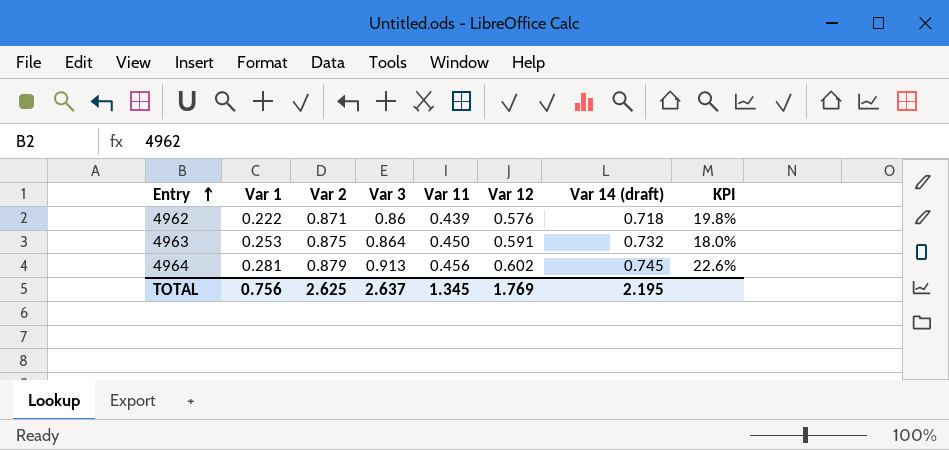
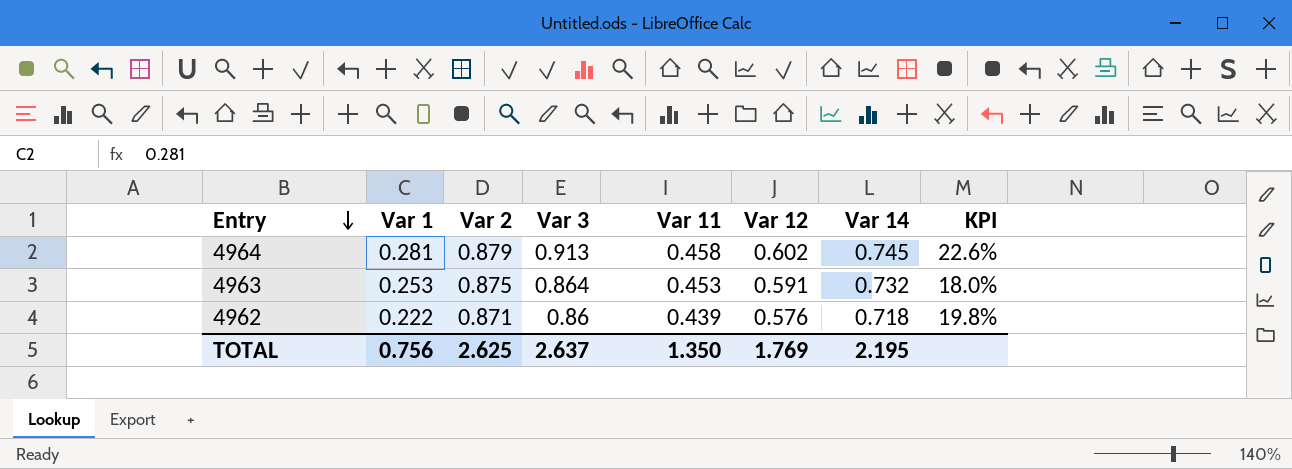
row order: Entry ascending -> Entry descending
column name: Var 14 (draft) -> Var 14
4964 | Var 11: 0.456 -> 0.458
4963 | Var 11: 0.450 -> 0.453
TOTAL | Var 11: 1.345 -> 1.350

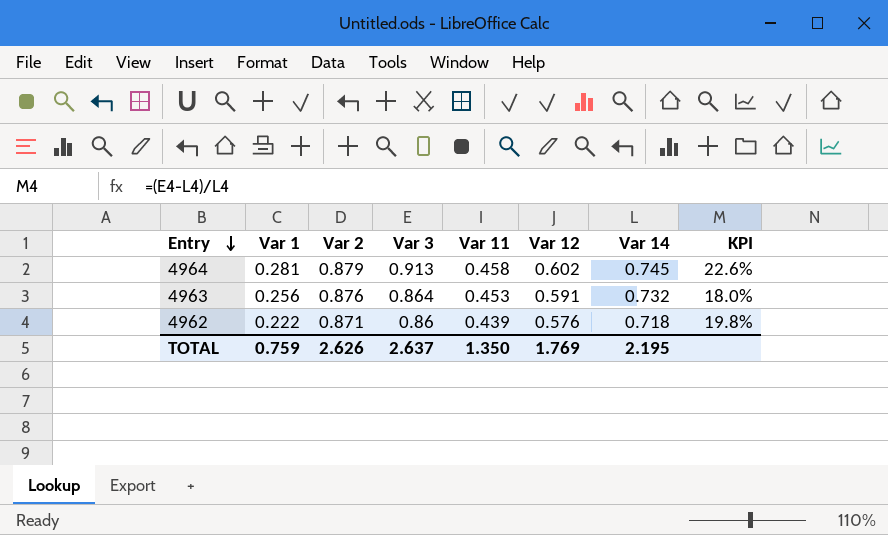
4963 | Var 1: 0.253 -> 0.256
4963 | Var 2: 0.875 -> 0.876
TOTAL | Var 1: 0.756 -> 0.759
TOTAL | Var 2: 2.625 -> 2.626

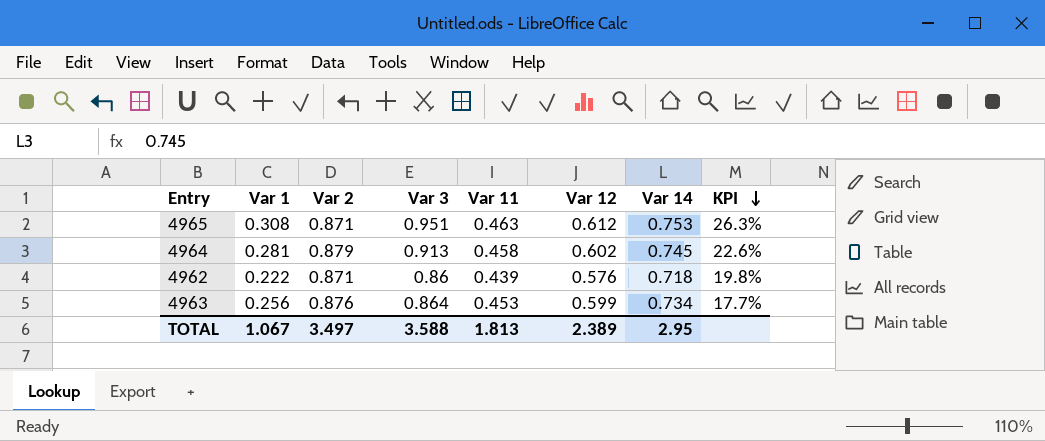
row order: Entry descending -> KPI descending
row 4965: none -> 0.308 | 0.871 | 0.951 | 0.463 | 0.612 | 0.753 | 26.3%
4963 | Var 12: 0.591 -> 0.599
4963 | Var 14: 0.732 -> 0.734
4963 | KPI: 18.0% -> 17.7%
TOTAL | Var 1: 0.759 -> 1.067
TOTAL | Var 2: 2.626 -> 3.497
TOTAL | Var 3: 2.637 -> 3.588
TOTAL | Var 11: 1.350 -> 1.813
TOTAL | Var 12: 1.769 -> 2.389
TOTAL | Var 14: 2.195 -> 2.95

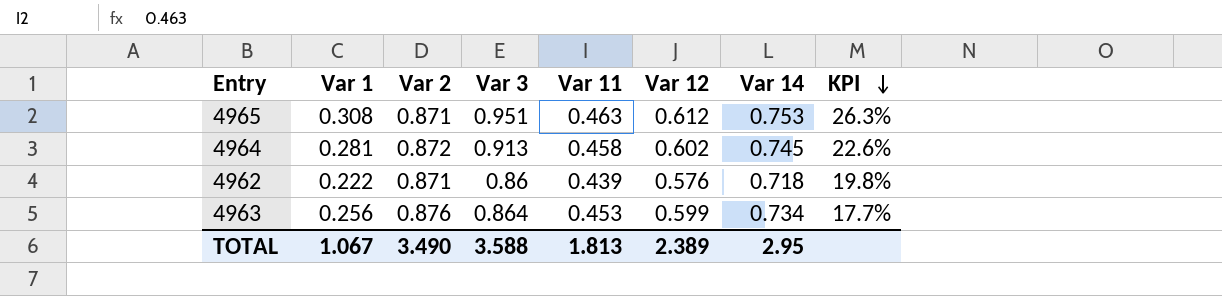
4964 | Var 2: 0.879 -> 0.872
TOTAL | Var 2: 3.497 -> 3.490

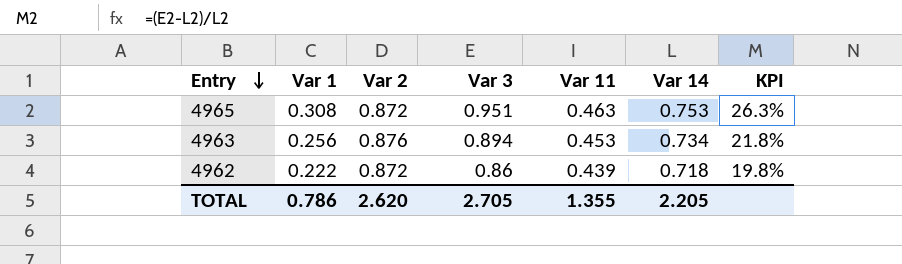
row order: KPI descending -> Entry descending
column Var 12 | position: 6 -> none
row 4964: 0.281 | 0.872 | 0.913 | 0.458 | 0.602 | 0.745 | 22.6% -> none
4965 | Var 2: 0.871 -> 0.872
4963 | Var 3: 0.864 -> 0.894
4963 | KPI: 17.7% -> 21.8%
4962 | Var 2: 0.871 -> 0.872
TOTAL | Var 1: 1.067 -> 0.786
TOTAL | Var 2: 3.490 -> 2.620
TOTAL | Var 3: 3.588 -> 2.705
TOTAL | Var 11: 1.813 -> 1.355
TOTAL | Var 14: 2.95 -> 2.205

